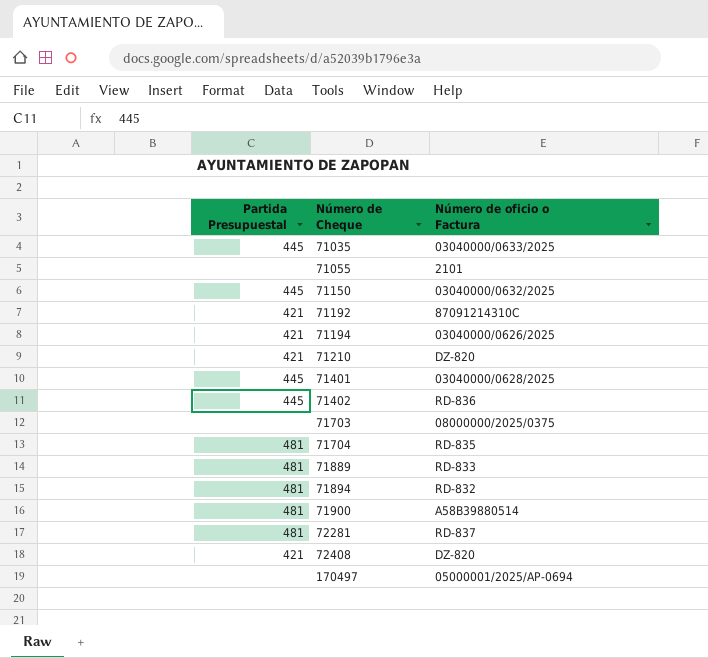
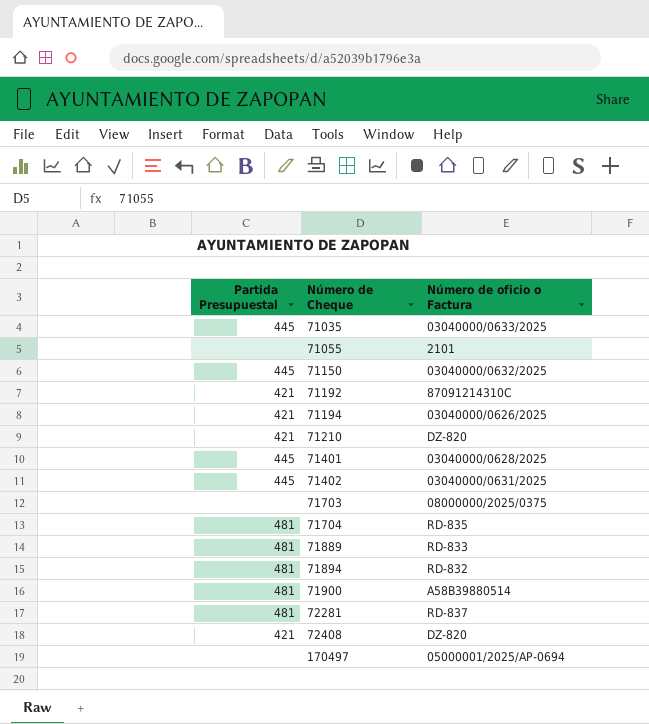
71402 | Número de oficio o Factura: RD-836 -> 03040000/0631/2025

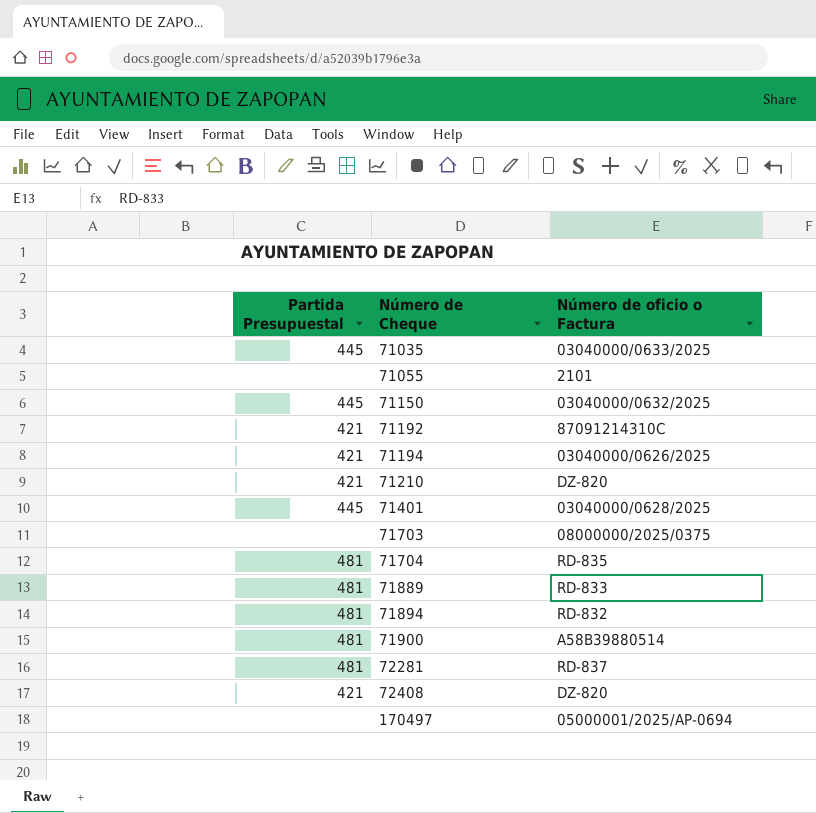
row 71402: 445 | 03040000/0631/2025 -> none

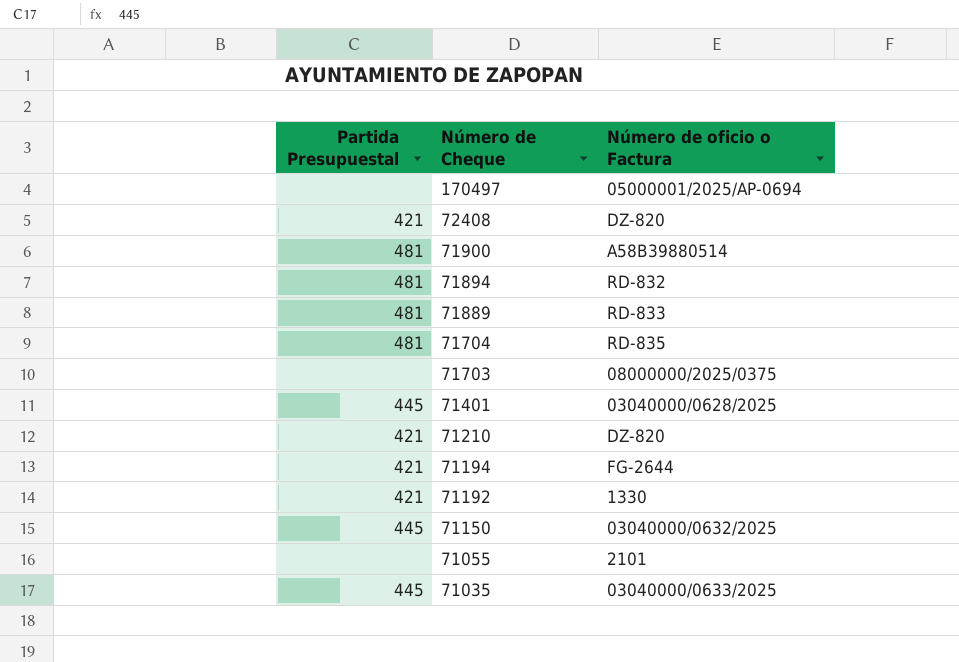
row order: Número de Cheque ascending -> Número de Cheque descending
row 72281: 481 | RD-837 -> none
71194 | Número de oficio o Factura: 03040000/0626/2025 -> FG-2644
71192 | Número de oficio o Factura: 87091214310C -> 1330

